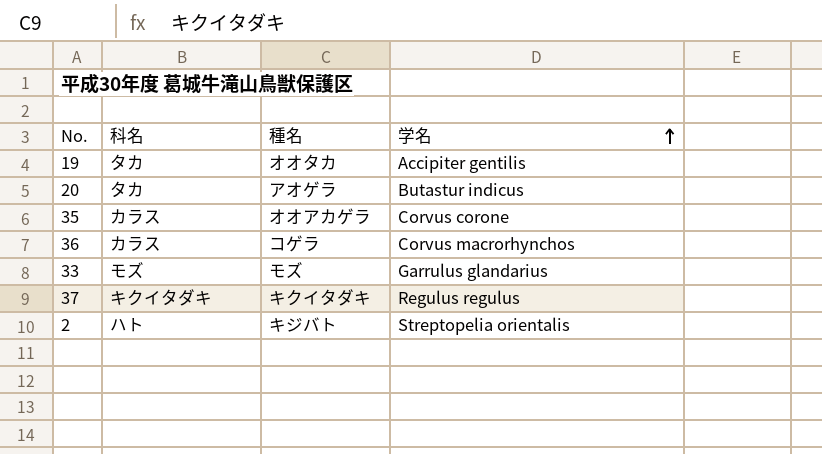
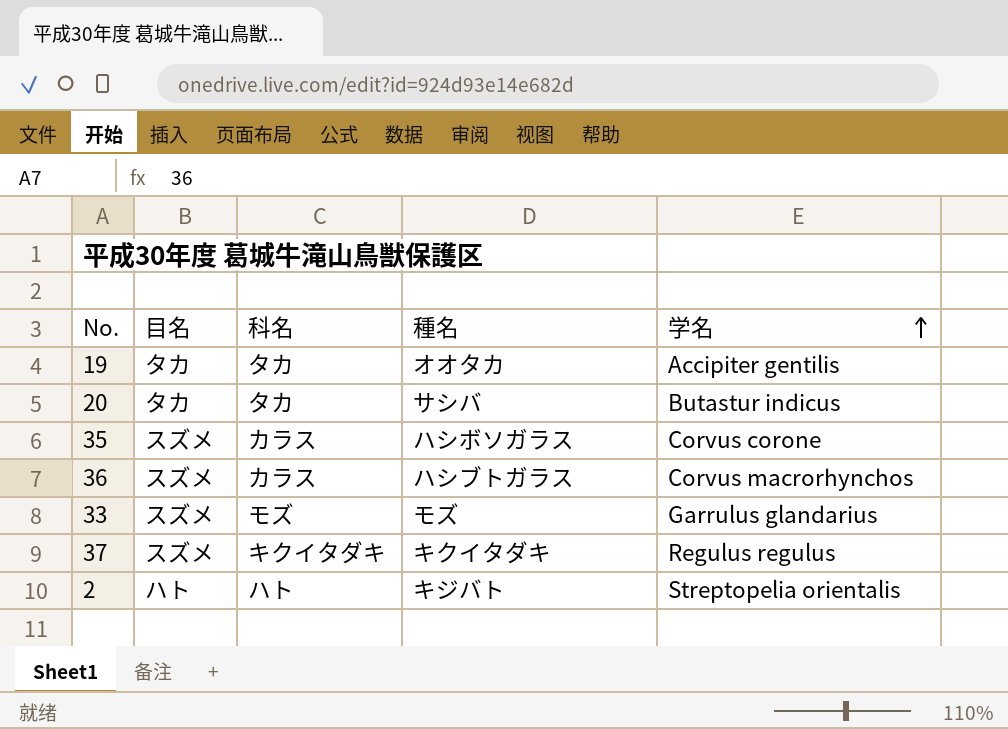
column 目名 | position: none -> 2
20 | 種名: アオゲラ -> サシバ
35 | 種名: オオアカゲラ -> ハシボソガラス
36 | 種名: コゲラ -> ハシブトガラス

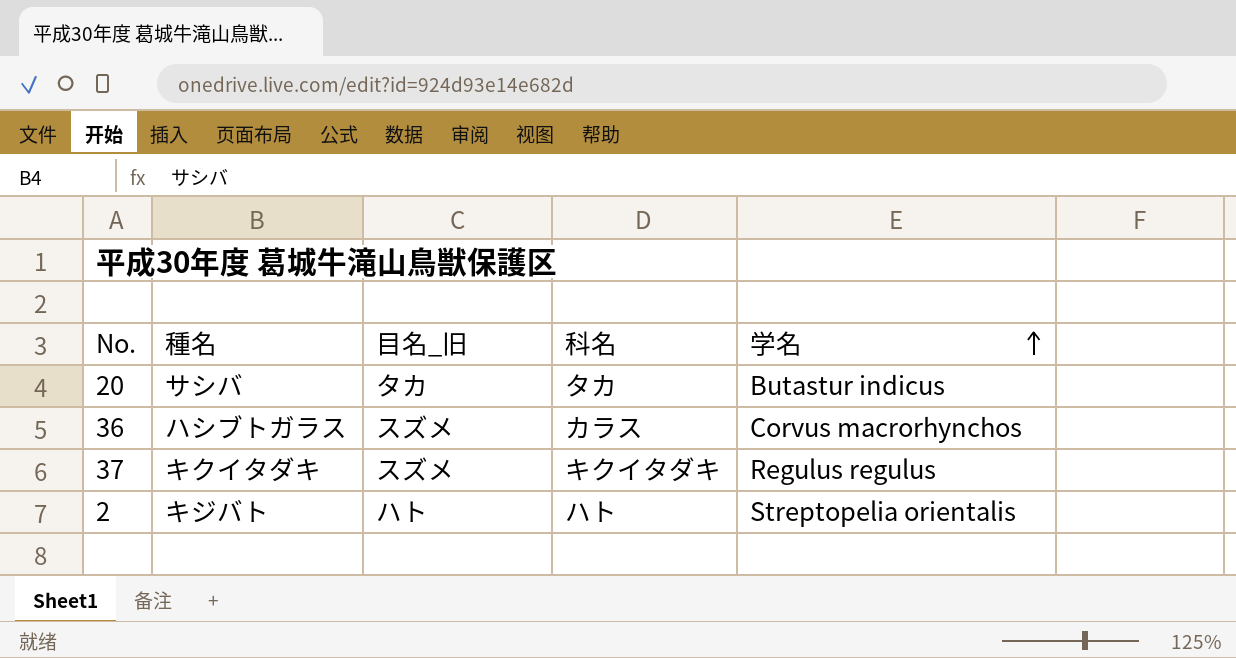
column 種名 | position: 4 -> 2
column name: 目名 -> 目名_旧
row 19: タカ | タカ | オオタカ | Accipiter gentilis -> none
row 35: スズメ | カラス | ハシボソガラス | Corvus corone -> none
row 33: スズメ | モズ | モズ | Garrulus glandarius -> none

